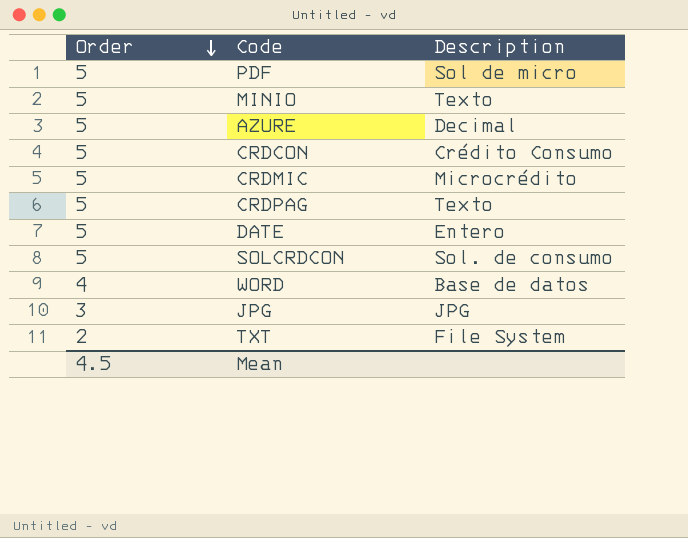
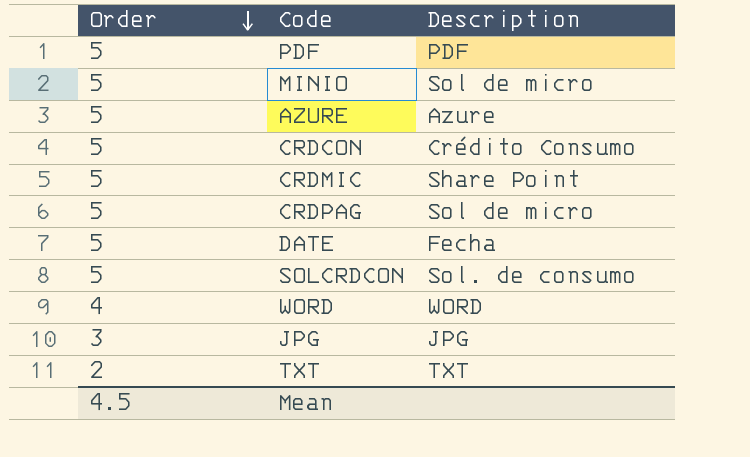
PDF | Description: Sol de micro -> PDF
MINIO | Description: Texto -> Sol de micro
AZURE | Description: Decimal -> Azure
CRDMIC | Description: Microcrédito -> Share Point
CRDPAG | Description: Texto -> Sol de micro
DATE | Description: Entero -> Fecha
WORD | Description: Base de datos -> WORD
TXT | Description: File System -> TXT

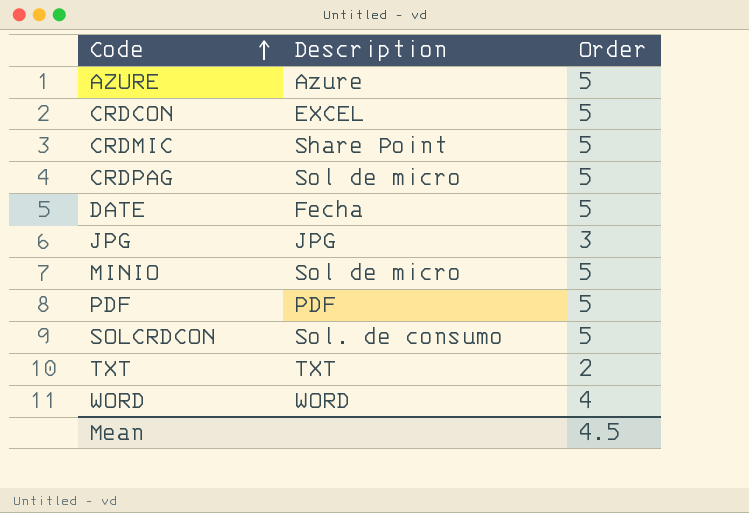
row order: Order descending -> Code ascending
column Order | position: 1 -> 3
CRDCON | Description: Crédito Consumo -> EXCEL

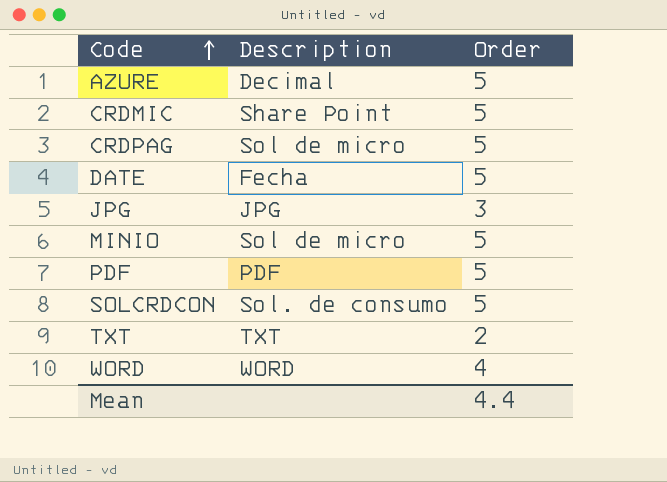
row CRDCON: EXCEL | 5 -> none
AZURE | Description: Azure -> Decimal
Mean | Order: 4.5 -> 4.4

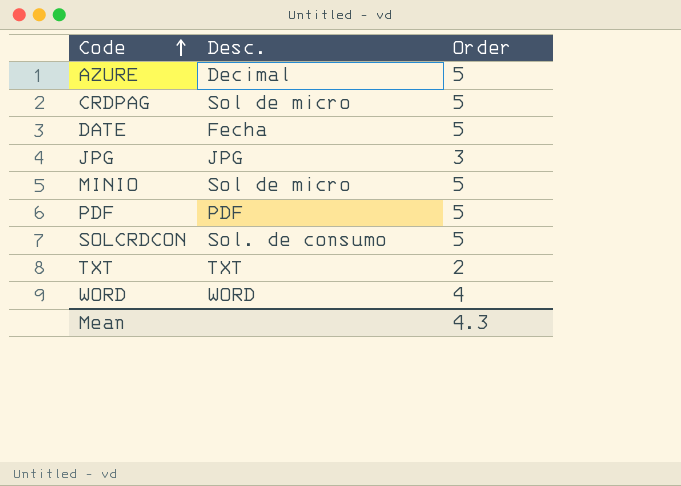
column name: Description -> Desc.
row CRDMIC: Share Point | 5 -> none
Mean | Order: 4.4 -> 4.3

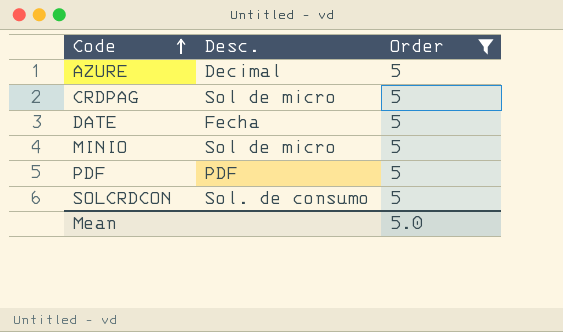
filter: none -> Order = 5
Mean | Order: 4.3 -> 5.0

